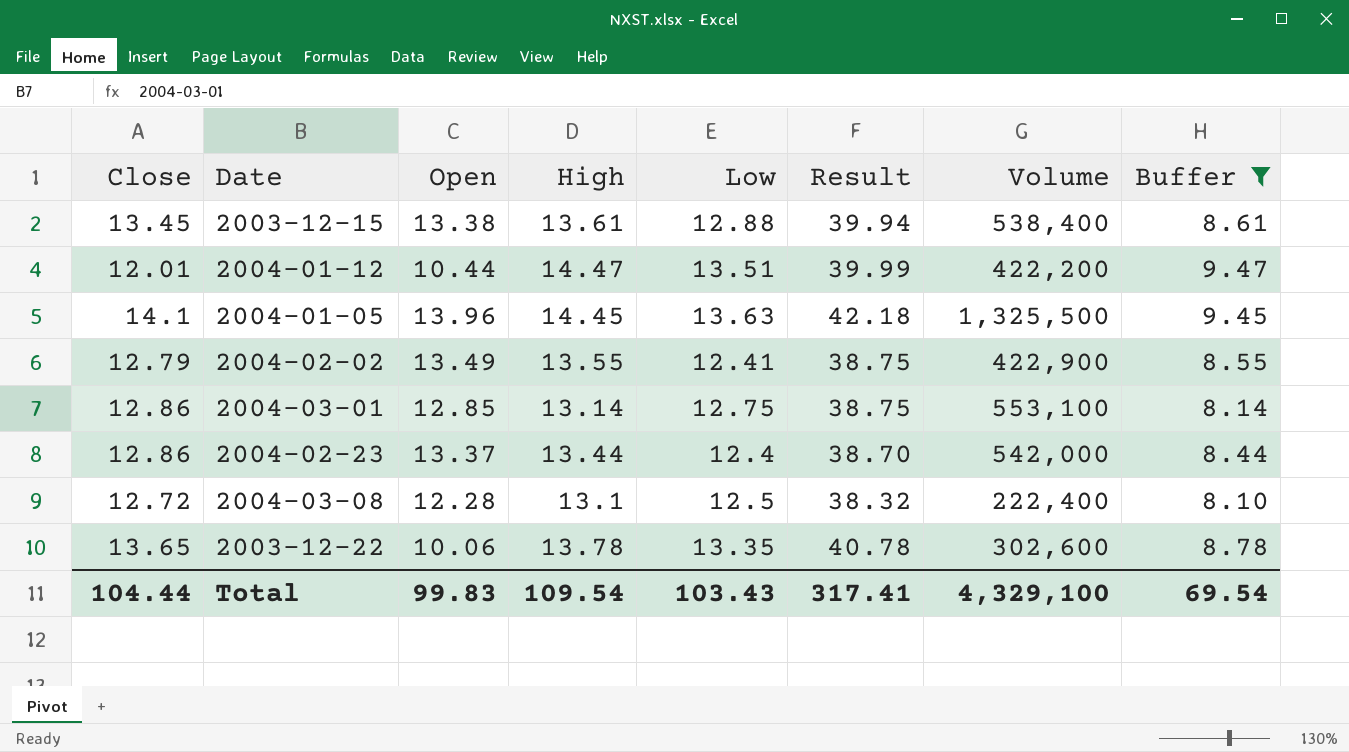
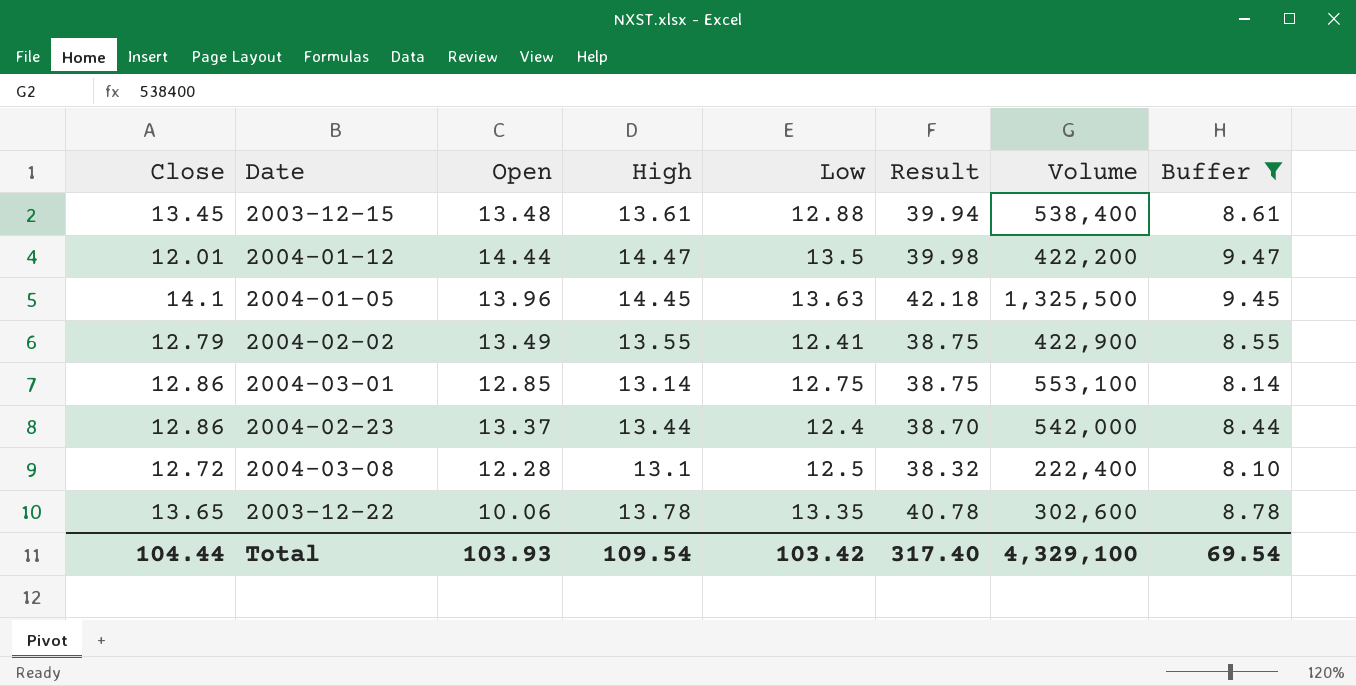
2003-12-15 | Open: 13.38 -> 13.48
2004-01-12 | Open: 10.44 -> 14.44
2004-01-12 | Low: 13.51 -> 13.5
2004-01-12 | Result: 39.99 -> 39.98
Total | Open: 99.83 -> 103.93
Total | Low: 103.43 -> 103.42
Total | Result: 317.41 -> 317.40

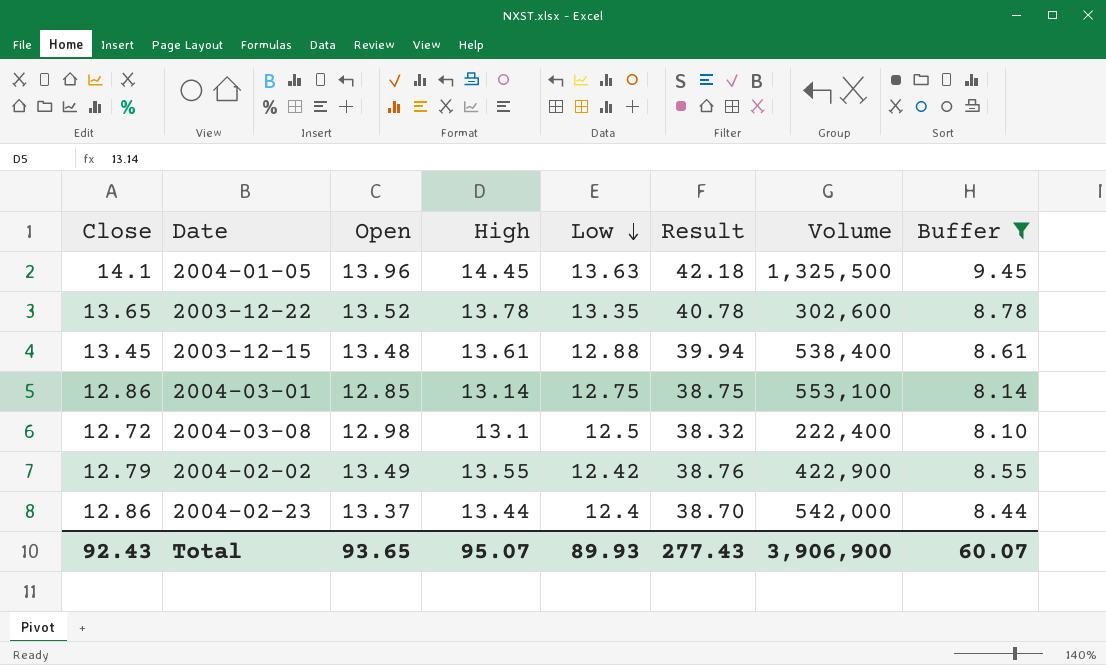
row order: none -> Low descending
row 2004-01-12: 12.01 | 14.44 | 14.47 | 13.5 | 39.98 | 422,200 | 9.47 -> none
2003-12-22 | Open: 10.06 -> 13.52
2004-03-08 | Open: 12.28 -> 12.98
2004-02-02 | Low: 12.41 -> 12.42
2004-02-02 | Result: 38.75 -> 38.76
Total | Close: 104.44 -> 92.43
Total | Open: 103.93 -> 93.65
Total | High: 109.54 -> 95.07
Total | Low: 103.42 -> 89.93
Total | Result: 317.40 -> 277.43
Total | Volume: 4,329,100 -> 3,906,900
Total | Buffer: 69.54 -> 60.07

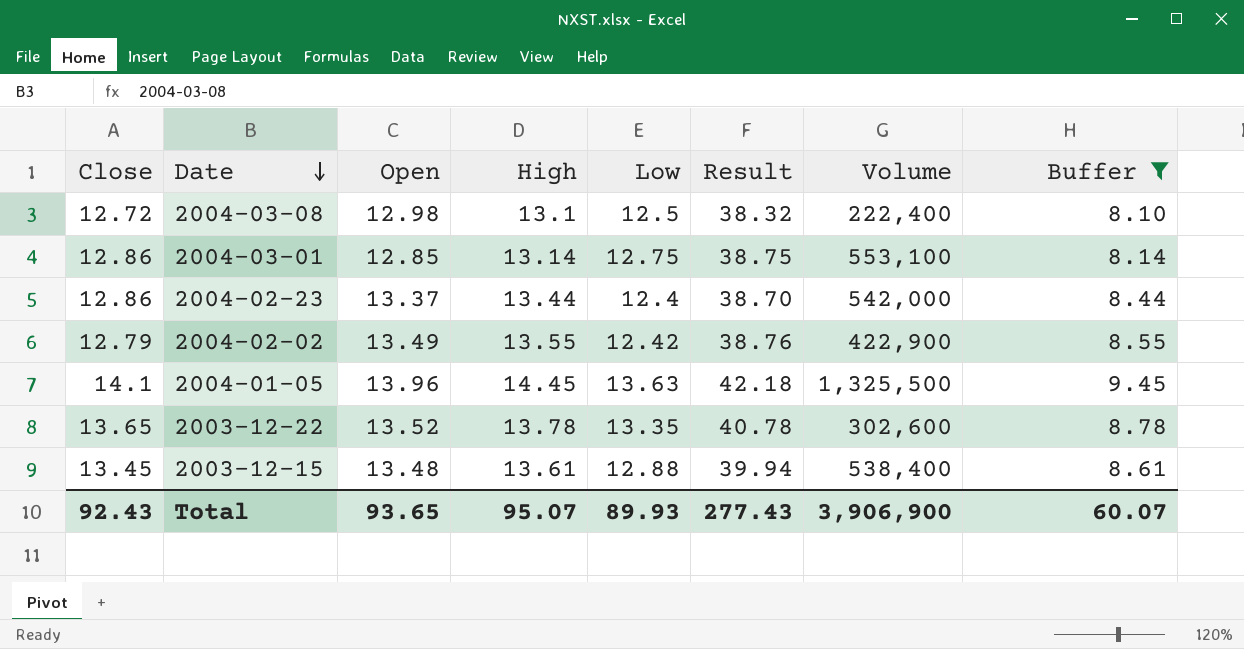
row order: Low descending -> Date descending

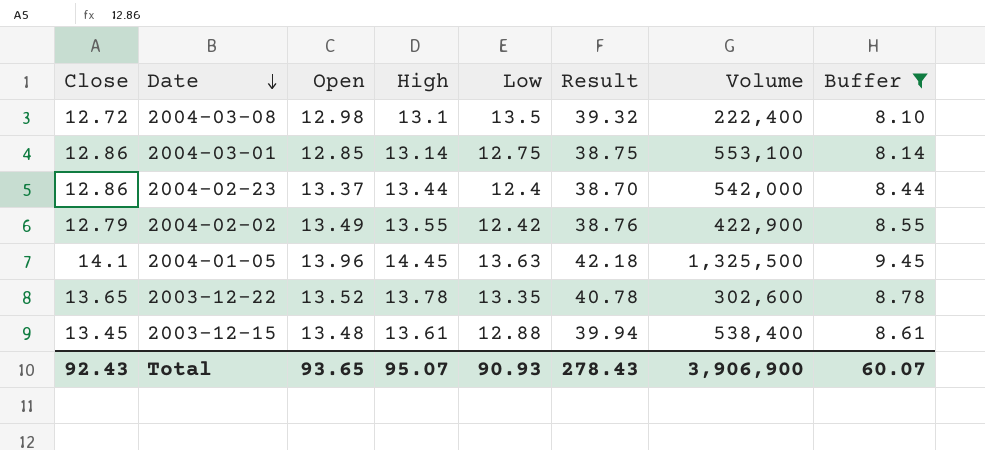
2004-03-08 | Low: 12.5 -> 13.5
2004-03-08 | Result: 38.32 -> 39.32
Total | Low: 89.93 -> 90.93
Total | Result: 277.43 -> 278.43

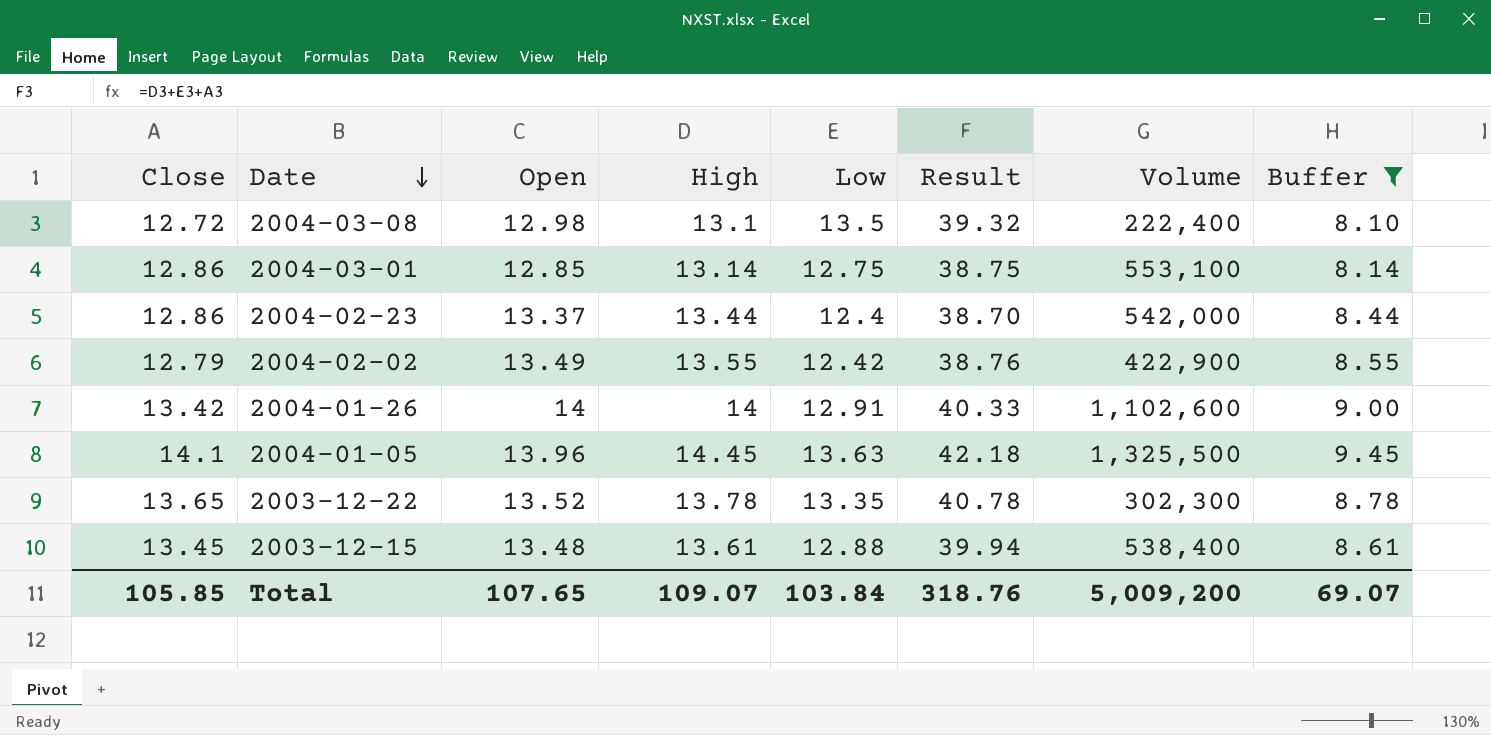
row 2004-01-26: none -> 13.42 | 14 | 14 | 12.91 | 40.33 | 1,102,600 | 9.00
2003-12-22 | Volume: 302,600 -> 302,300
Total | Close: 92.43 -> 105.85
Total | Open: 93.65 -> 107.65
Total | High: 95.07 -> 109.07
Total | Low: 90.93 -> 103.84
Total | Result: 278.43 -> 318.76
Total | Volume: 3,906,900 -> 5,009,200
Total | Buffer: 60.07 -> 69.07

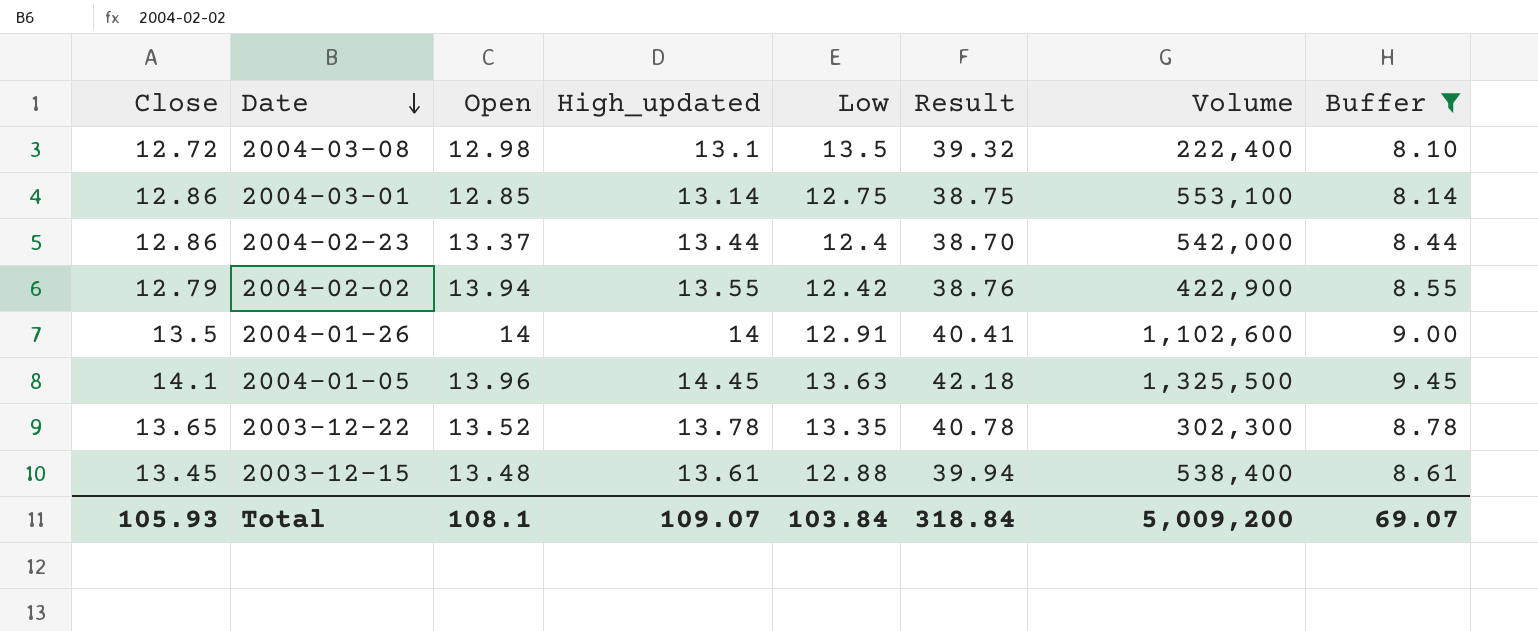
column name: High -> High_updated
2004-02-02 | Open: 13.49 -> 13.94
2004-01-26 | Close: 13.42 -> 13.5
2004-01-26 | Result: 40.33 -> 40.41
Total | Close: 105.85 -> 105.93
Total | Open: 107.65 -> 108.1
Total | Result: 318.76 -> 318.84

